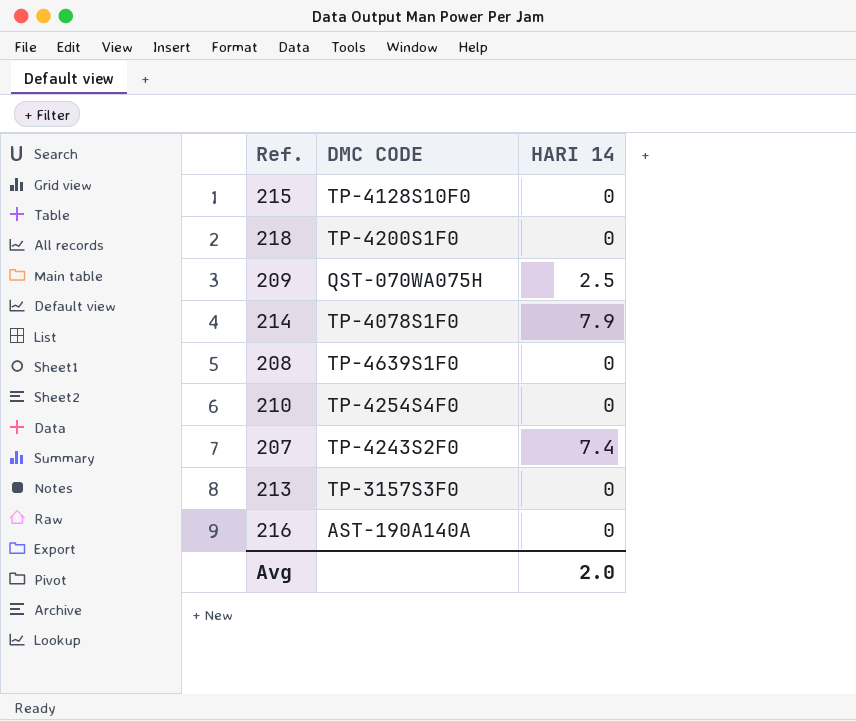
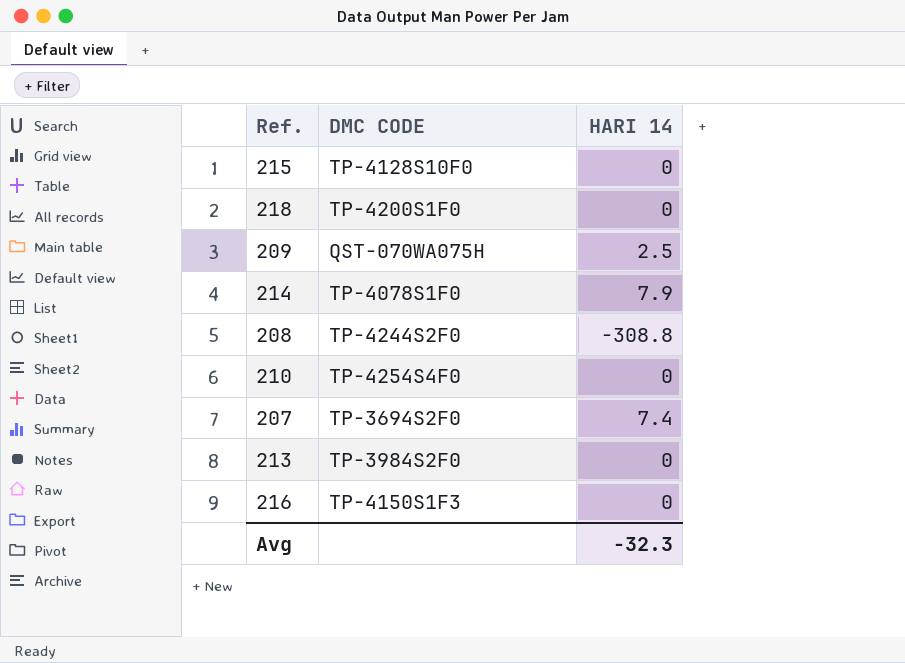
208 | DMC CODE: TP-4639S1F0 -> TP-4244S2F0
208 | HARI 14: 0 -> -308.8
207 | DMC CODE: TP-4243S2F0 -> TP-3694S2F0
213 | DMC CODE: TP-3157S3F0 -> TP-3984S2F0
216 | DMC CODE: AST-190A140A -> TP-4150S1F3
Avg | HARI 14: 2.0 -> -32.3

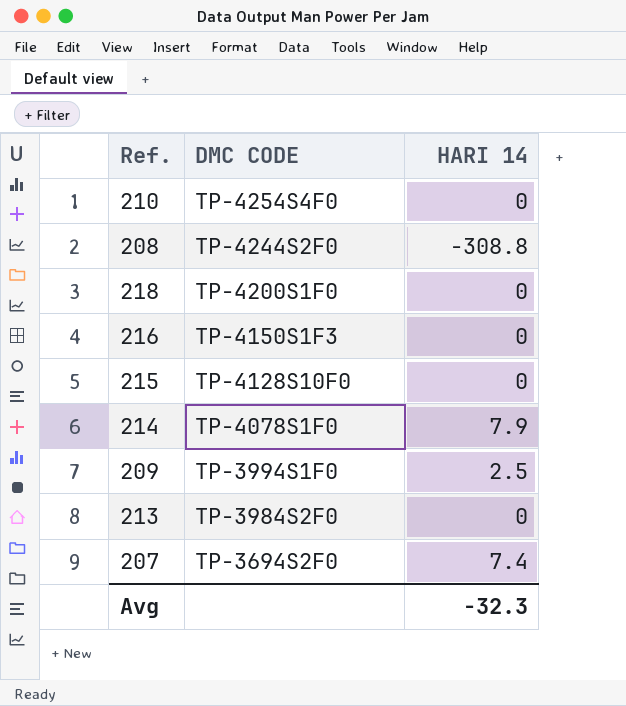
row order: none -> DMC CODE descending
209 | DMC CODE: QST-070WA075H -> TP-3994S1F0

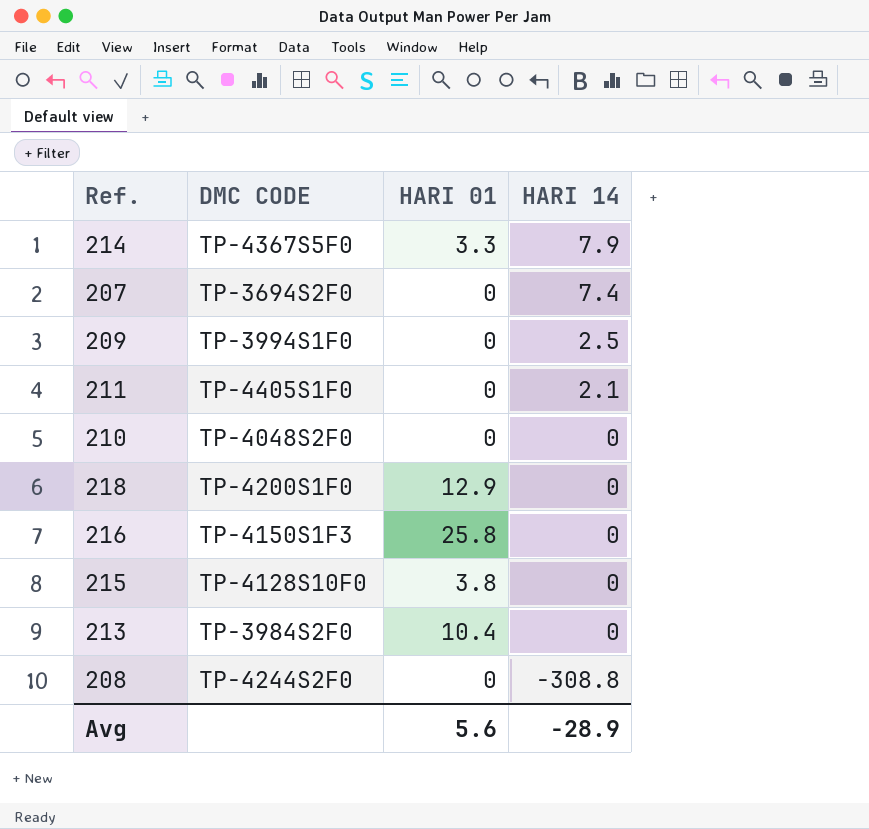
row order: DMC CODE descending -> HARI 14 descending
column HARI 01 | position: none -> 3
214 | DMC CODE: TP-4078S1F0 -> TP-4367S5F0
row 211: none -> TP-4405S1F0 | 0 | 2.1
210 | DMC CODE: TP-4254S4F0 -> TP-4048S2F0
Avg | HARI 14: -32.3 -> -28.9

